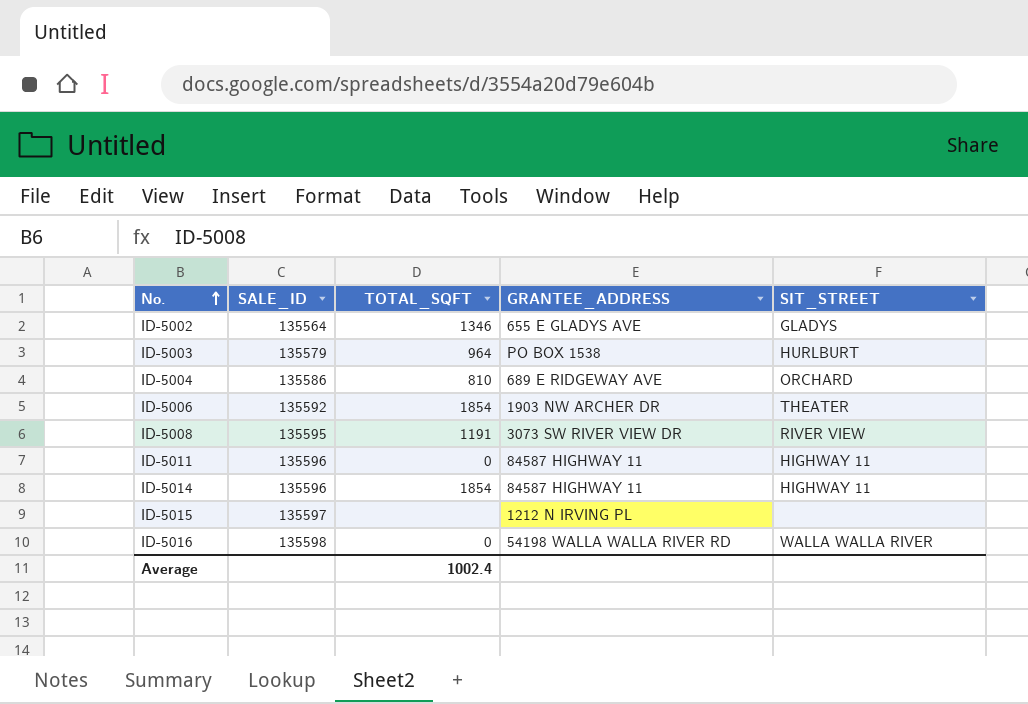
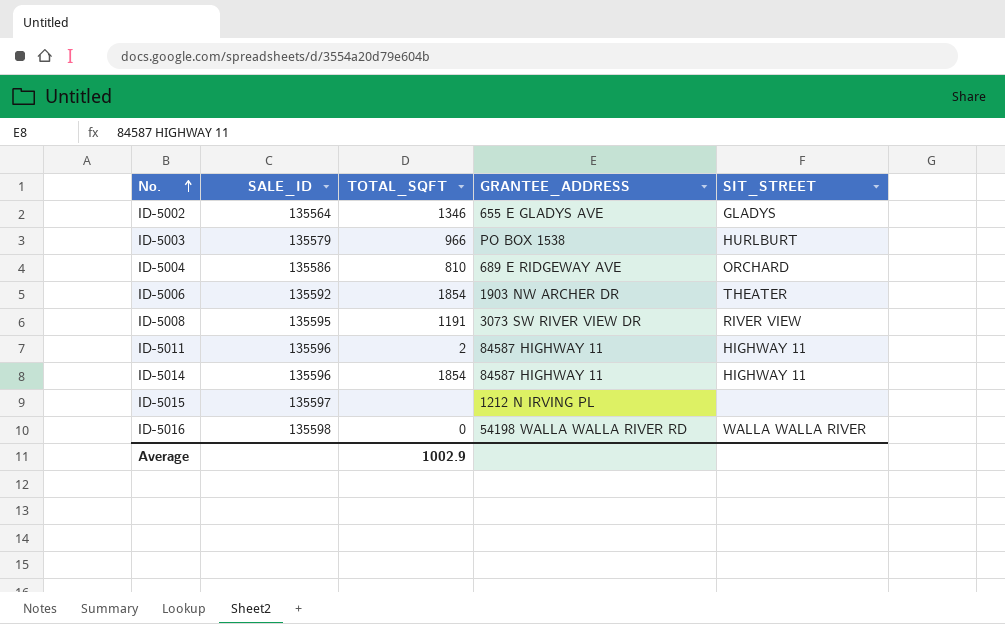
ID-5003 | TOTAL_SQFT: 964 -> 966
ID-5011 | TOTAL_SQFT: 0 -> 2
Average | TOTAL_SQFT: 1002.4 -> 1002.9

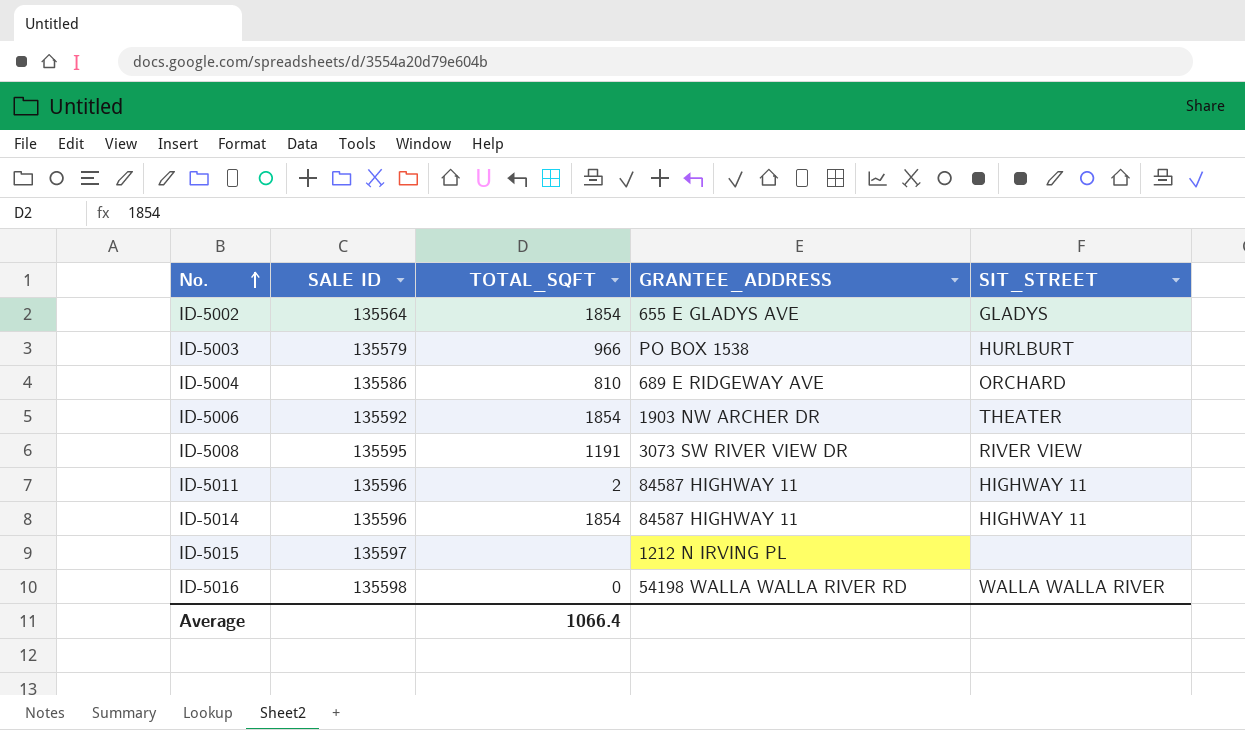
column name: SALE_ID -> SALE ID
ID-5002 | TOTAL_SQFT: 1346 -> 1854
Average | TOTAL_SQFT: 1002.9 -> 1066.4

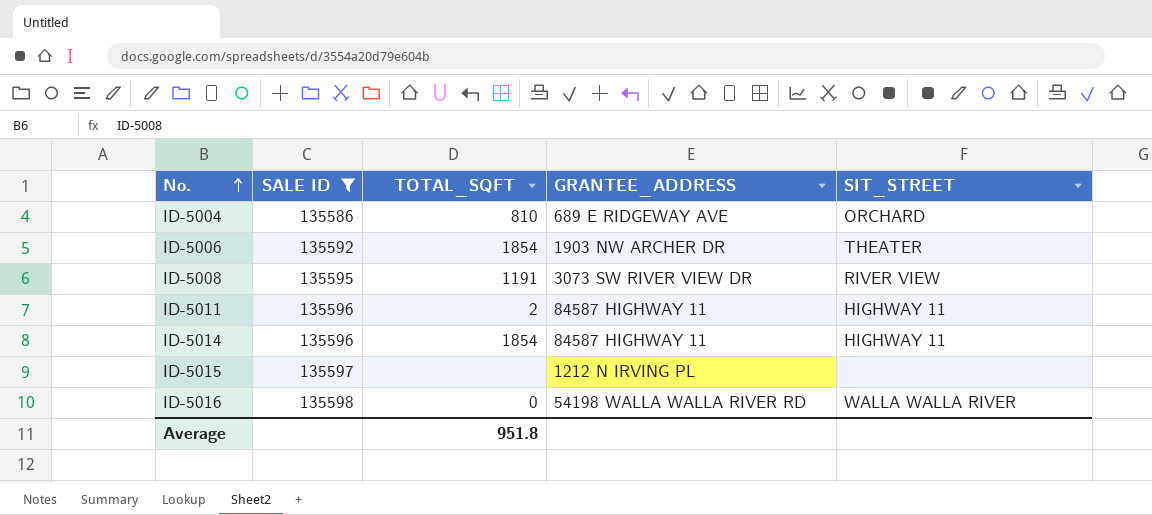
filter: none -> SALE ID >= 135586
Average | TOTAL_SQFT: 1066.4 -> 951.8

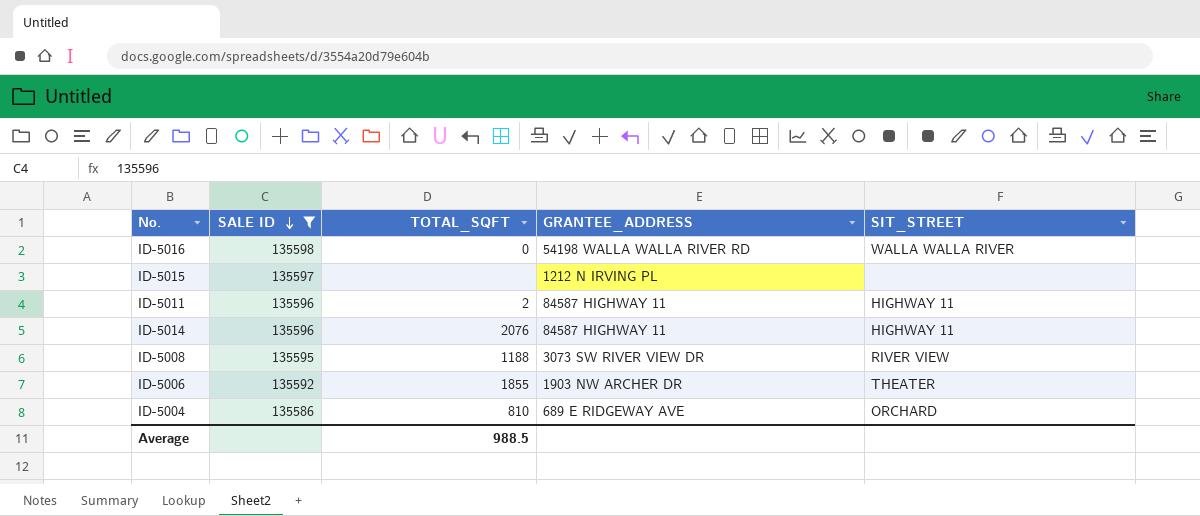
row order: No. ascending -> SALE ID descending
ID-5014 | TOTAL_SQFT: 1854 -> 2076
ID-5008 | TOTAL_SQFT: 1191 -> 1188
ID-5006 | TOTAL_SQFT: 1854 -> 1855
Average | TOTAL_SQFT: 951.8 -> 988.5

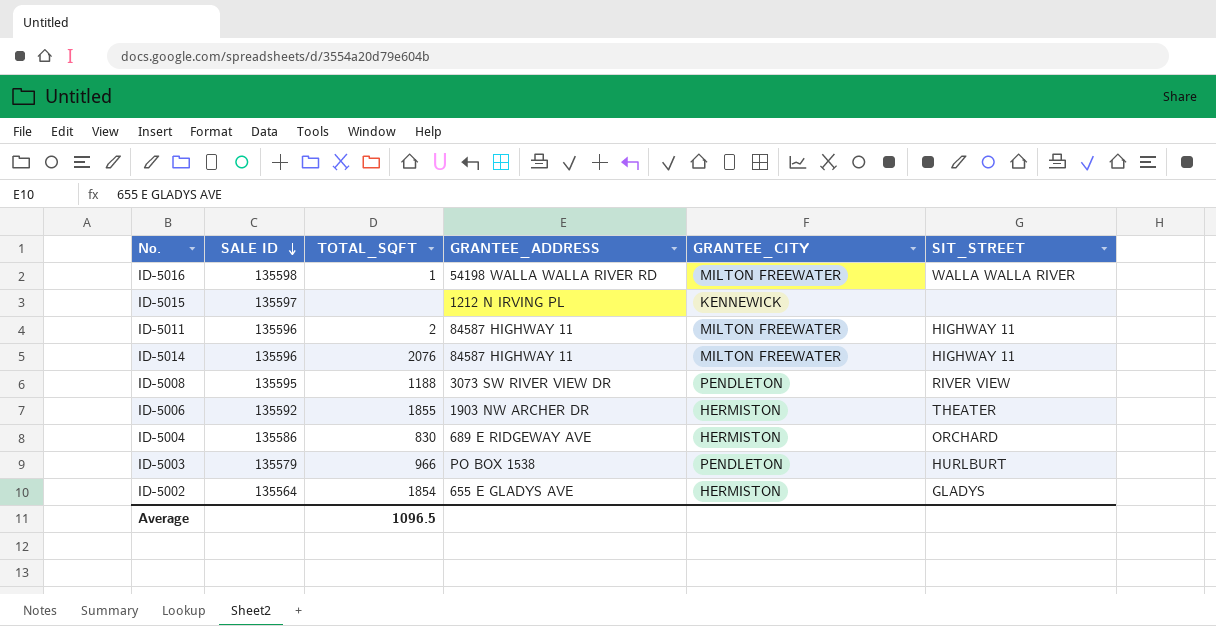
filter: SALE ID >= 135586 -> none
column GRANTEE_CITY | position: none -> 5
ID-5016 | TOTAL_SQFT: 0 -> 1
ID-5004 | TOTAL_SQFT: 810 -> 830
Average | TOTAL_SQFT: 988.5 -> 1096.5

